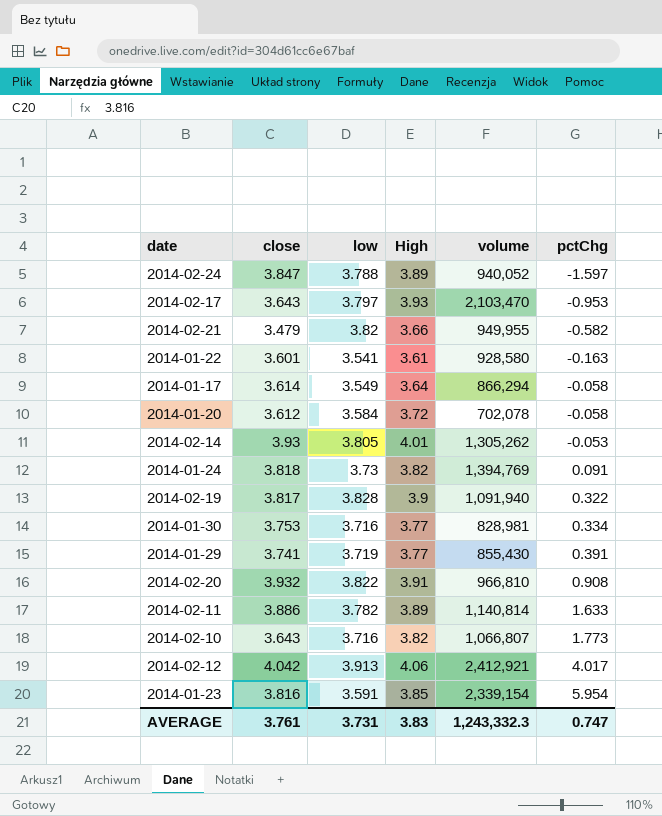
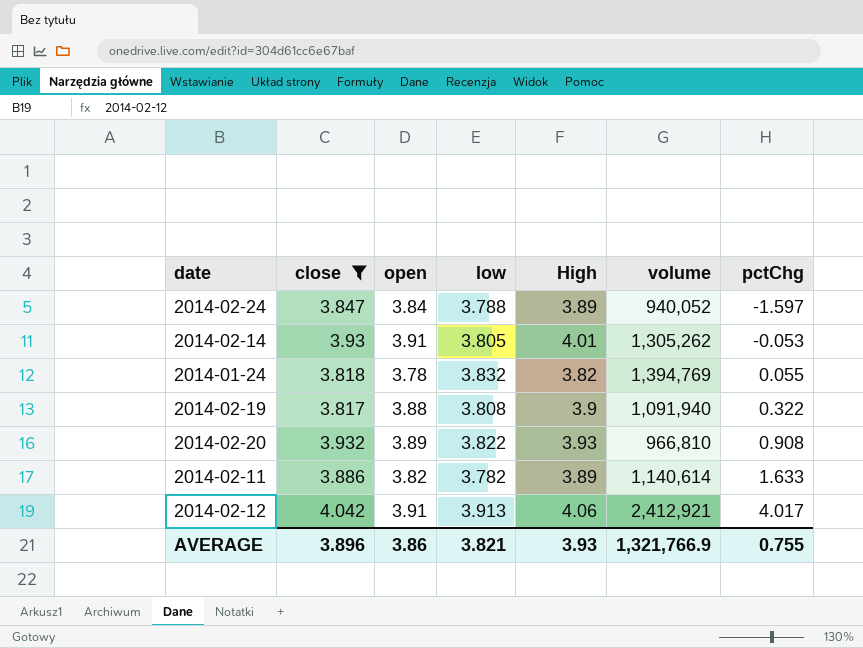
filter: none -> close >= 3.817
column open | position: none -> 3
2014-01-24 | low: 3.73 -> 3.832
2014-01-24 | pctChg: 0.091 -> 0.055
2014-02-19 | low: 3.828 -> 3.808
2014-02-20 | High: 3.91 -> 3.93
2014-02-11 | volume: 1,140,814 -> 1,140,614
AVERAGE | close: 3.761 -> 3.896
AVERAGE | low: 3.731 -> 3.821
AVERAGE | High: 3.83 -> 3.93
AVERAGE | volume: 1,243,332.3 -> 1,321,766.9
AVERAGE | pctChg: 0.747 -> 0.755

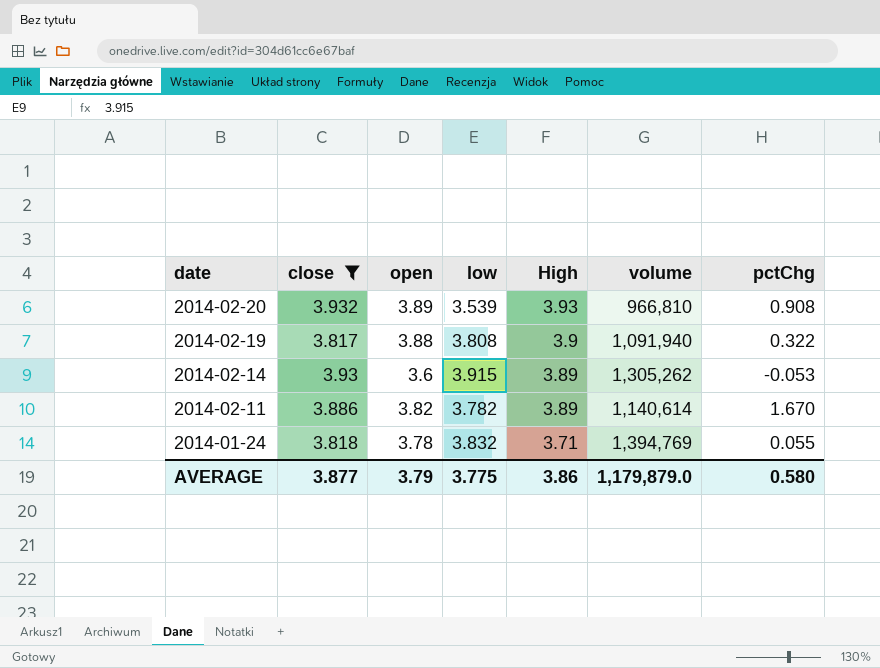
row order: pctChg ascending -> date descending
row 2014-02-24: 3.847 | 3.84 | 3.788 | 3.89 | 940,052 | -1.597 -> none
row 2014-02-12: 4.042 | 3.91 | 3.913 | 4.06 | 2,412,921 | 4.017 -> none
2014-02-20 | low: 3.822 -> 3.539
2014-02-14 | open: 3.91 -> 3.6
2014-02-14 | low: 3.805 -> 3.915
2014-02-14 | High: 4.01 -> 3.89
2014-02-11 | pctChg: 1.633 -> 1.670
2014-01-24 | High: 3.82 -> 3.71
AVERAGE | close: 3.896 -> 3.877
AVERAGE | open: 3.86 -> 3.79
AVERAGE | low: 3.821 -> 3.775
AVERAGE | High: 3.93 -> 3.86
AVERAGE | volume: 1,321,766.9 -> 1,179,879.0
AVERAGE | pctChg: 0.755 -> 0.580

